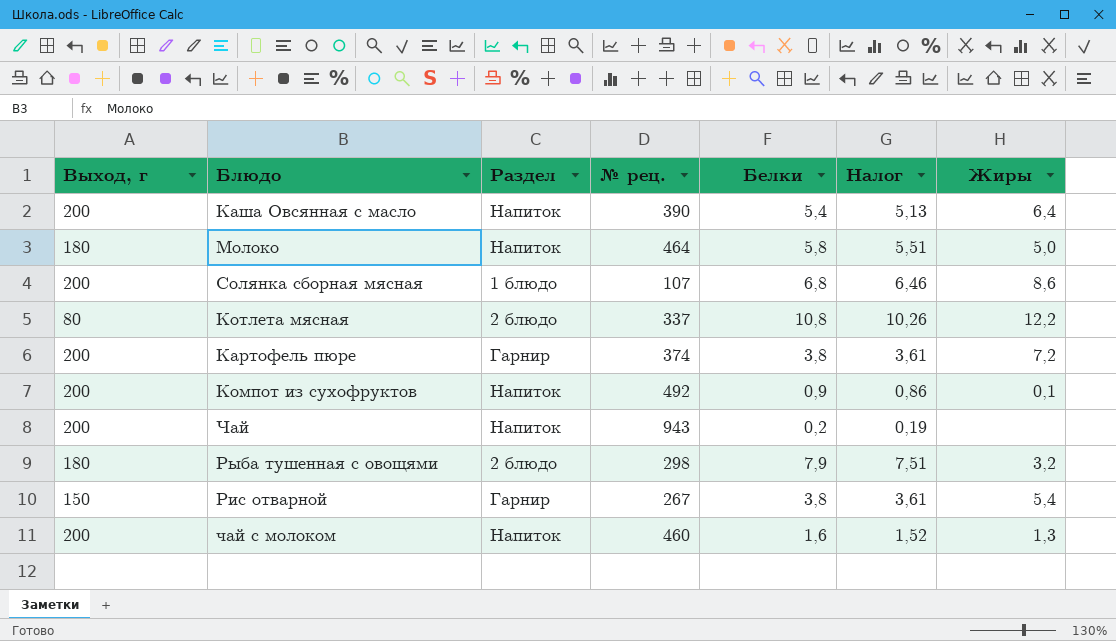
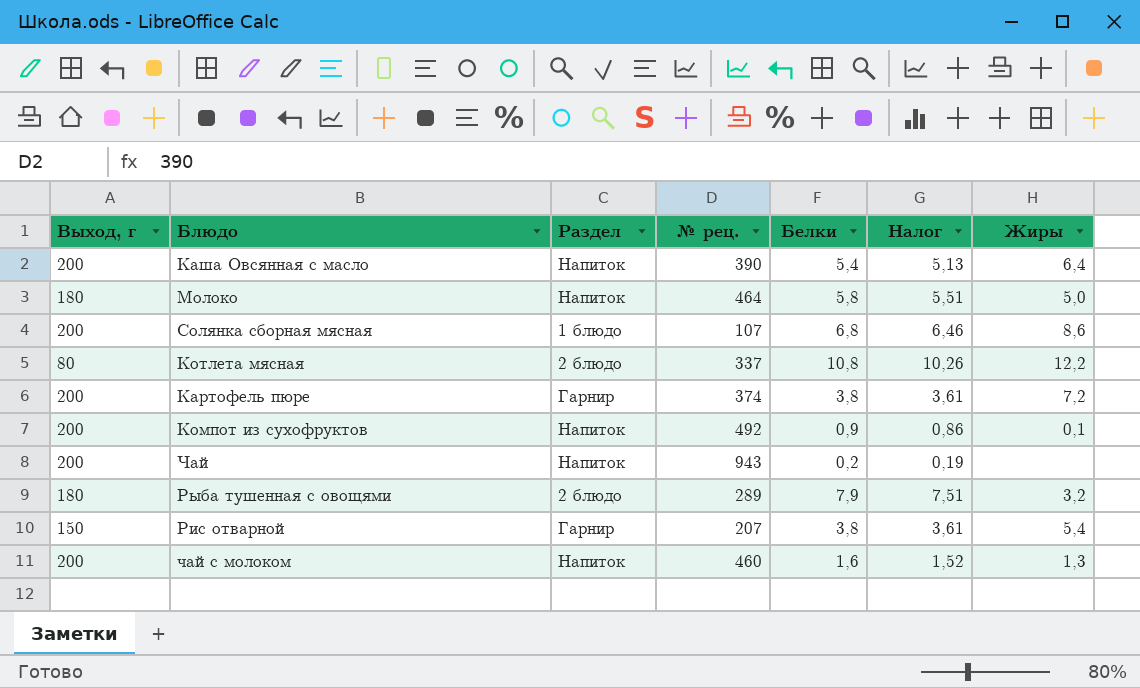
Рыба тушенная с овощями | № рец.: 298 -> 289
Рис отварной | № рец.: 267 -> 207

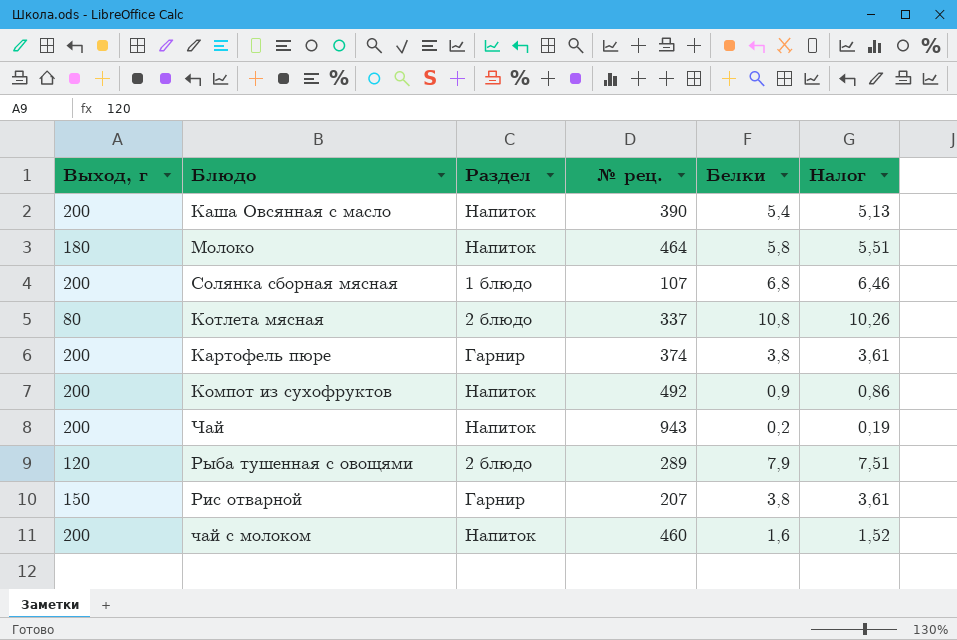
column Жиры | position: 7 -> none
Рыба тушенная с овощями | Выход, г: 180 -> 120

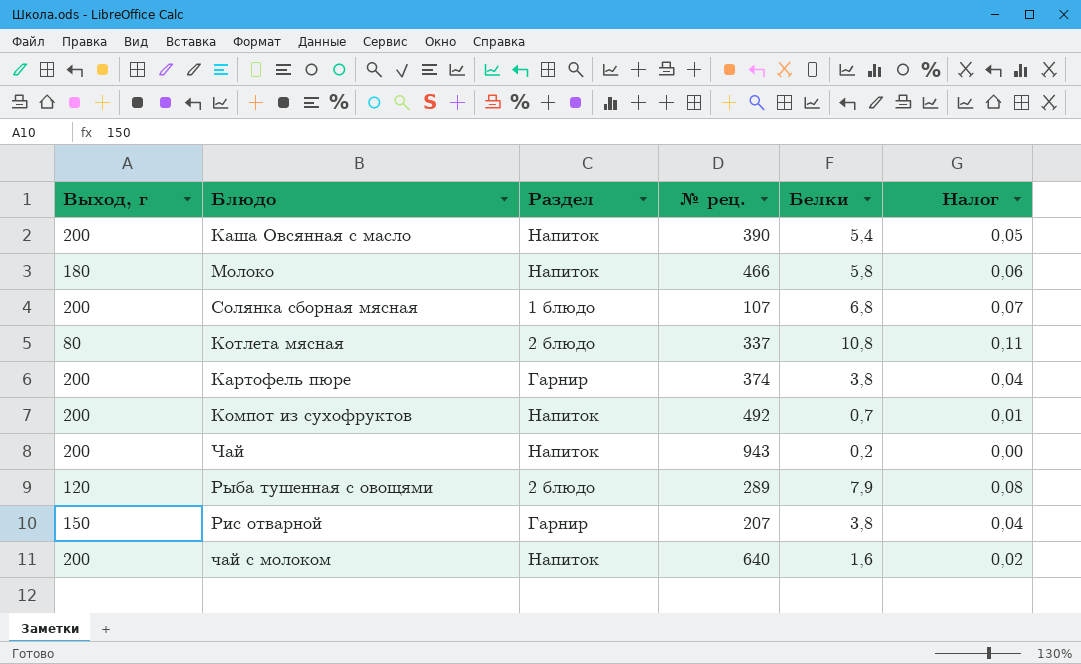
column Налог | formula: [Белки] * 0,95 -> [Белки] * 0,01
Молоко | № рец.: 464 -> 466
Компот из сухофруктов | Белки: 0,9 -> 0,7
чай с молоком | № рец.: 460 -> 640

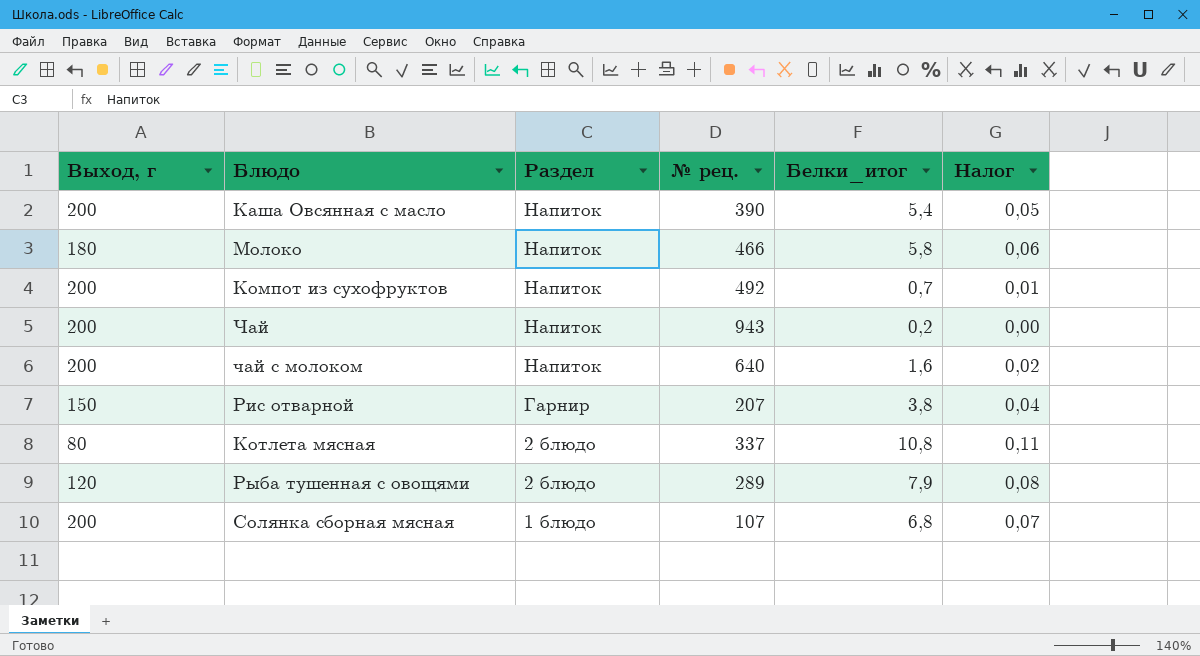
row order: none -> Раздел descending
column name: Белки -> Белки_итог
row Картофель пюре: 200 | Гарнир | 374 | 3,8 | 0,04 -> none

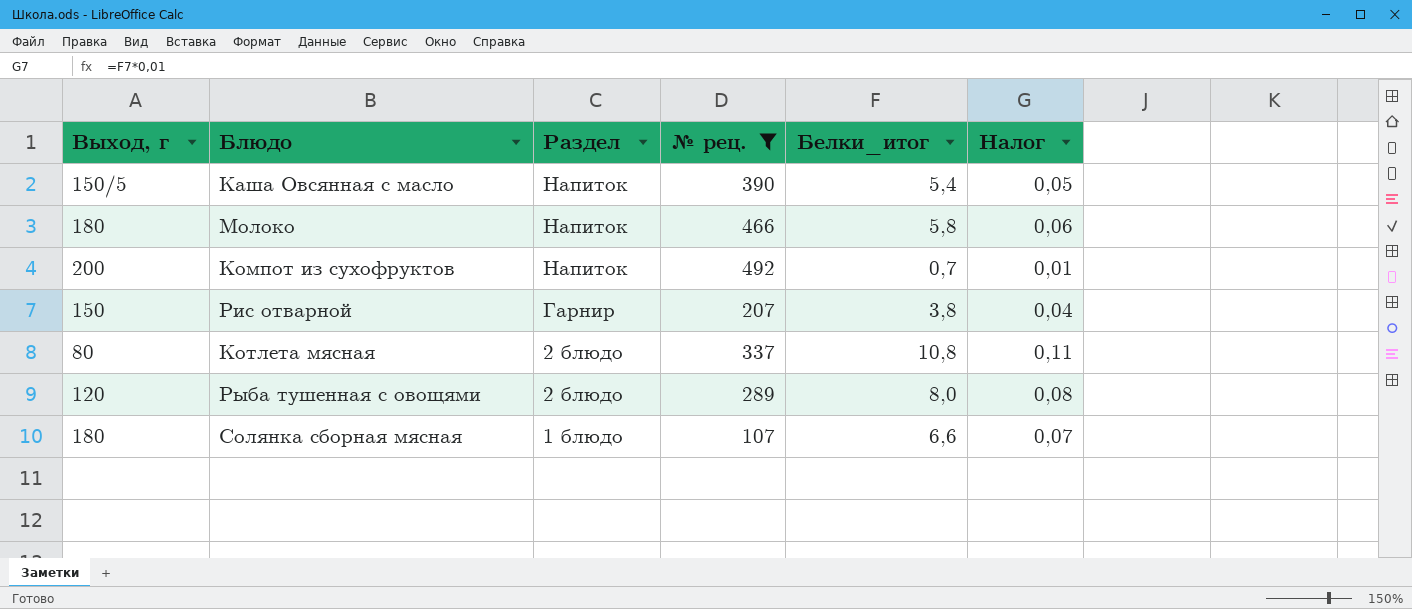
filter: none -> № рец. <= 492
Каша Овсянная с масло | Выход, г: 200 -> 150/5
Рыба тушенная с овощями | Белки_итог: 7,9 -> 8,0
Солянка сборная мясная | Выход, г: 200 -> 180
Солянка сборная мясная | Белки_итог: 6,8 -> 6,6

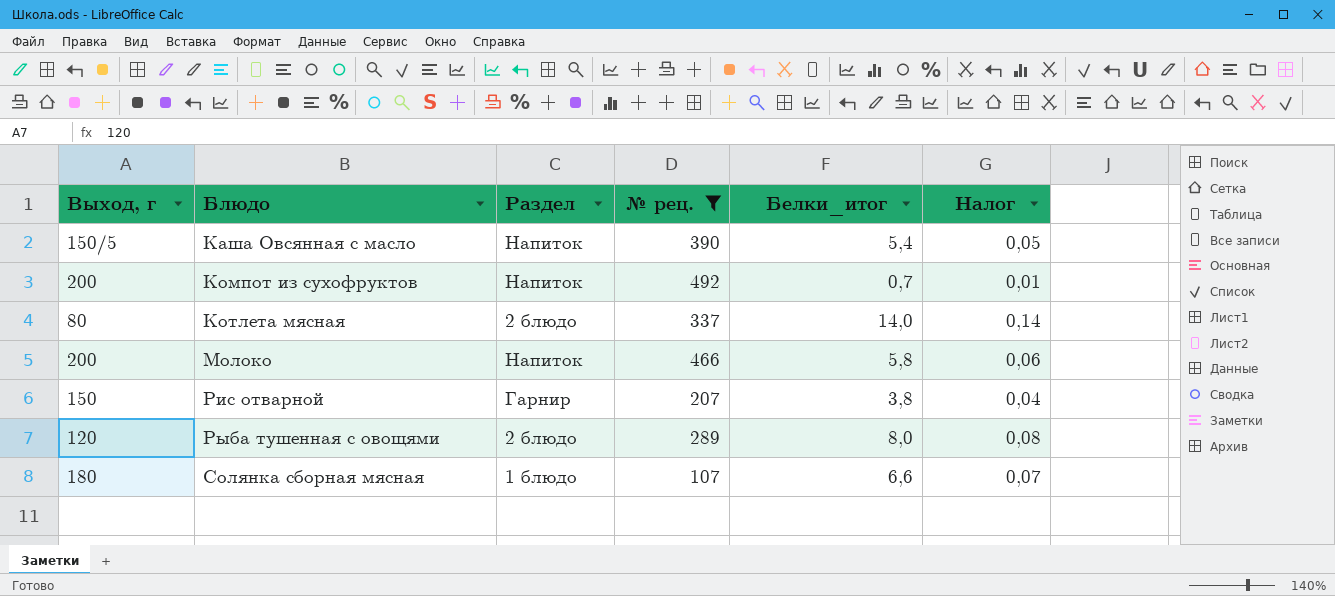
row order: Раздел descending -> Блюдо ascending
Котлета мясная | Белки_итог: 10,8 -> 14,0
Котлета мясная | Налог: 0,11 -> 0,14
Молоко | Выход, г: 180 -> 200

